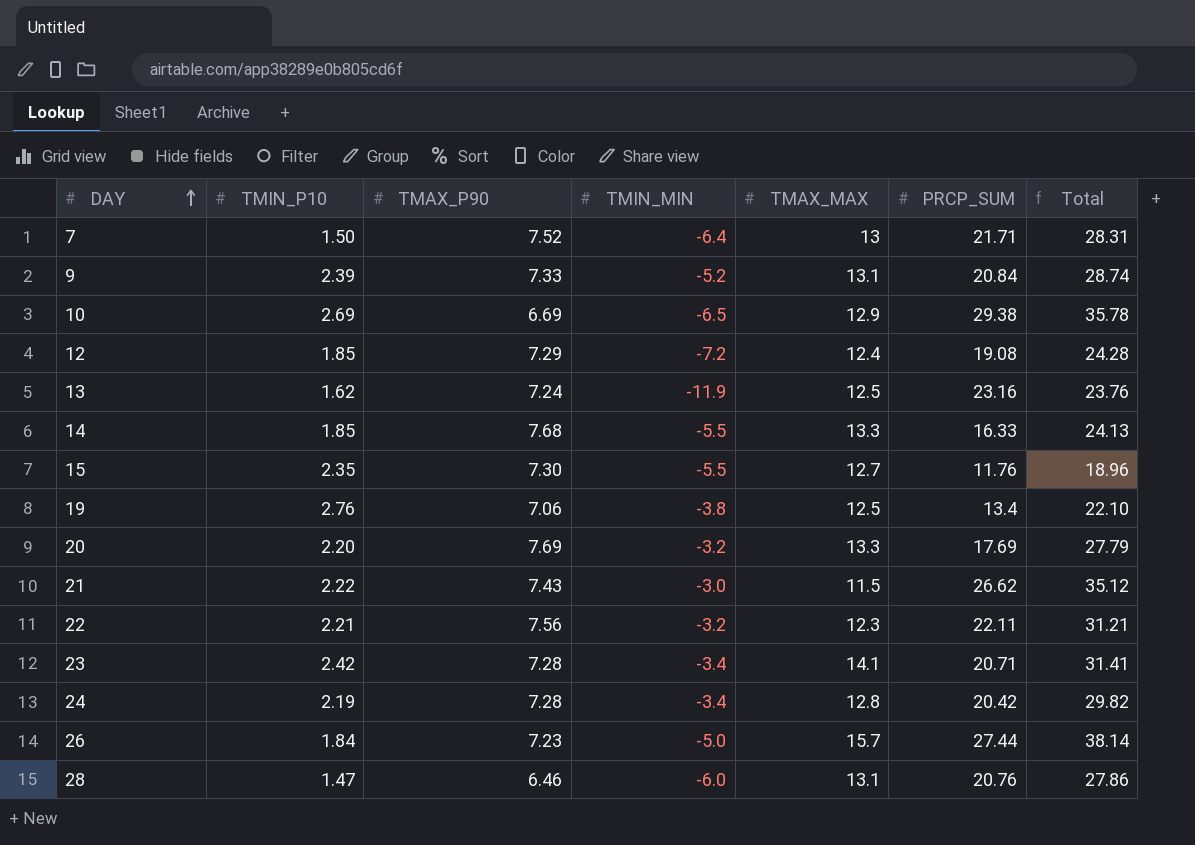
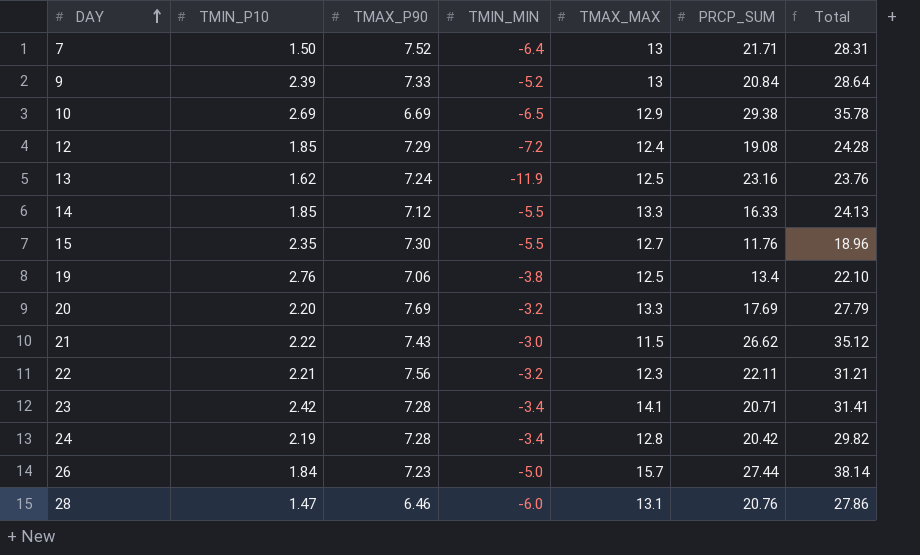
9 | TMAX_MAX: 13.1 -> 13
9 | Total: 28.74 -> 28.64
14 | TMAX_P90: 7.68 -> 7.12

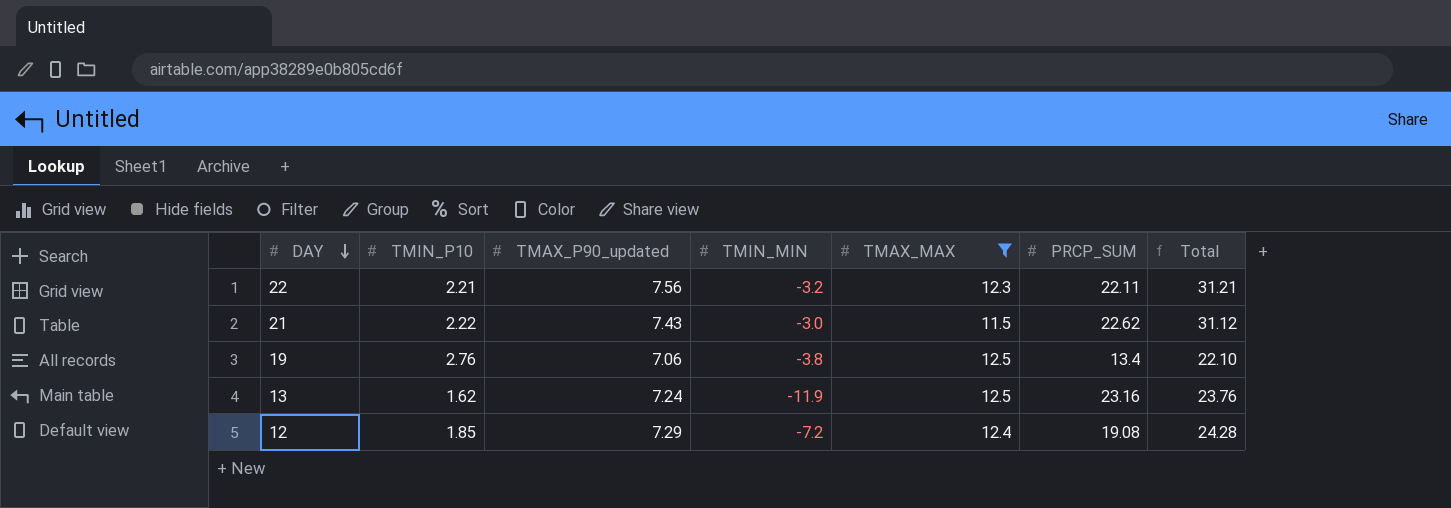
filter: none -> TMAX_MAX <= 12.5
row order: DAY ascending -> DAY descending
column name: TMAX_P90 -> TMAX_P90_updated
21 | PRCP_SUM: 26.62 -> 22.62
21 | Total: 35.12 -> 31.12

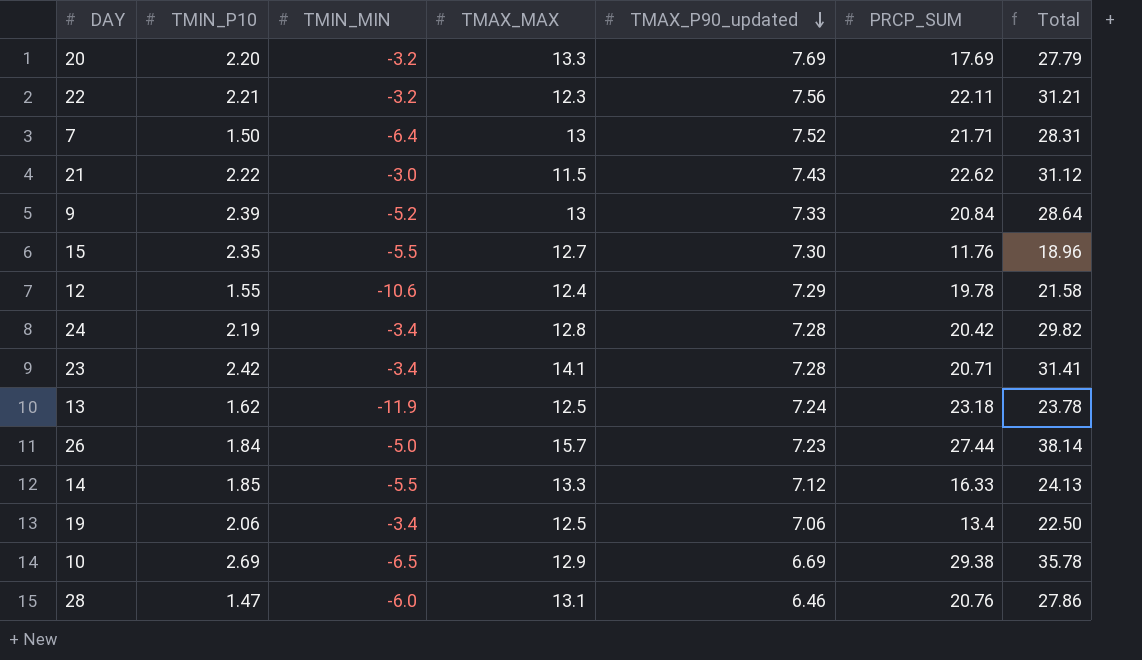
filter: TMAX_MAX <= 12.5 -> none
row order: DAY descending -> TMAX_P90_updated descending
column TMAX_P90_updated | position: 3 -> 5
12 | TMIN_P10: 1.85 -> 1.55
12 | TMIN_MIN: -7.2 -> -10.6
12 | PRCP_SUM: 19.08 -> 19.78
12 | Total: 24.28 -> 21.58
13 | PRCP_SUM: 23.16 -> 23.18
13 | Total: 23.76 -> 23.78
19 | TMIN_P10: 2.76 -> 2.06
19 | TMIN_MIN: -3.8 -> -3.4
19 | Total: 22.10 -> 22.50

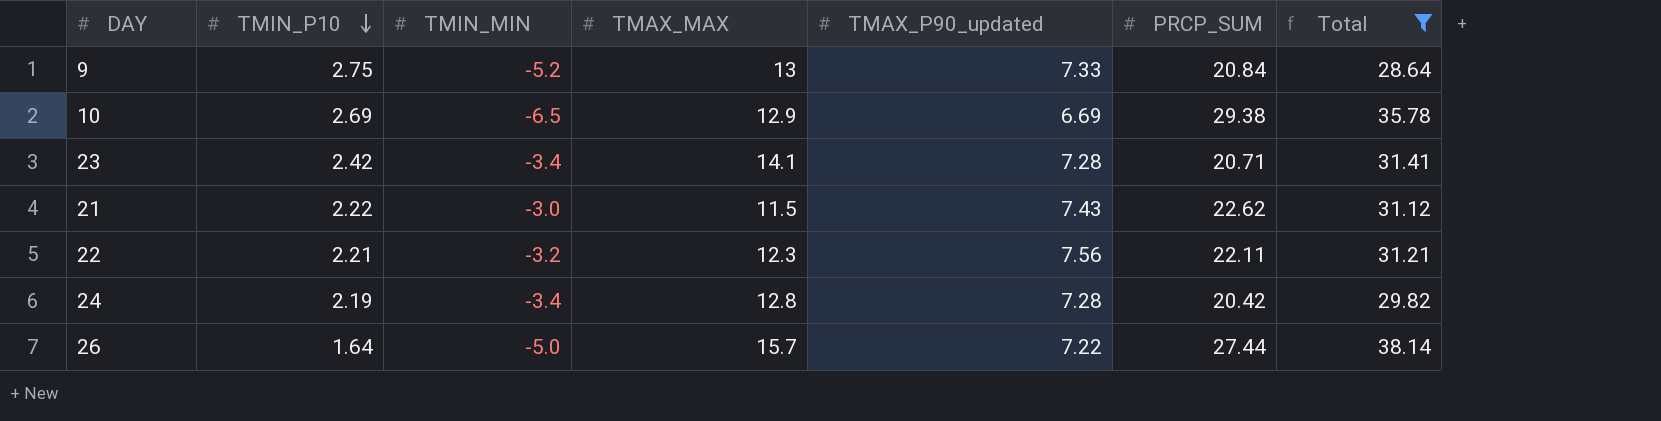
filter: none -> Total >= 28.64
row order: TMAX_P90_updated descending -> TMIN_P10 descending
9 | TMIN_P10: 2.39 -> 2.75
26 | TMIN_P10: 1.84 -> 1.64
26 | TMAX_P90_updated: 7.23 -> 7.22

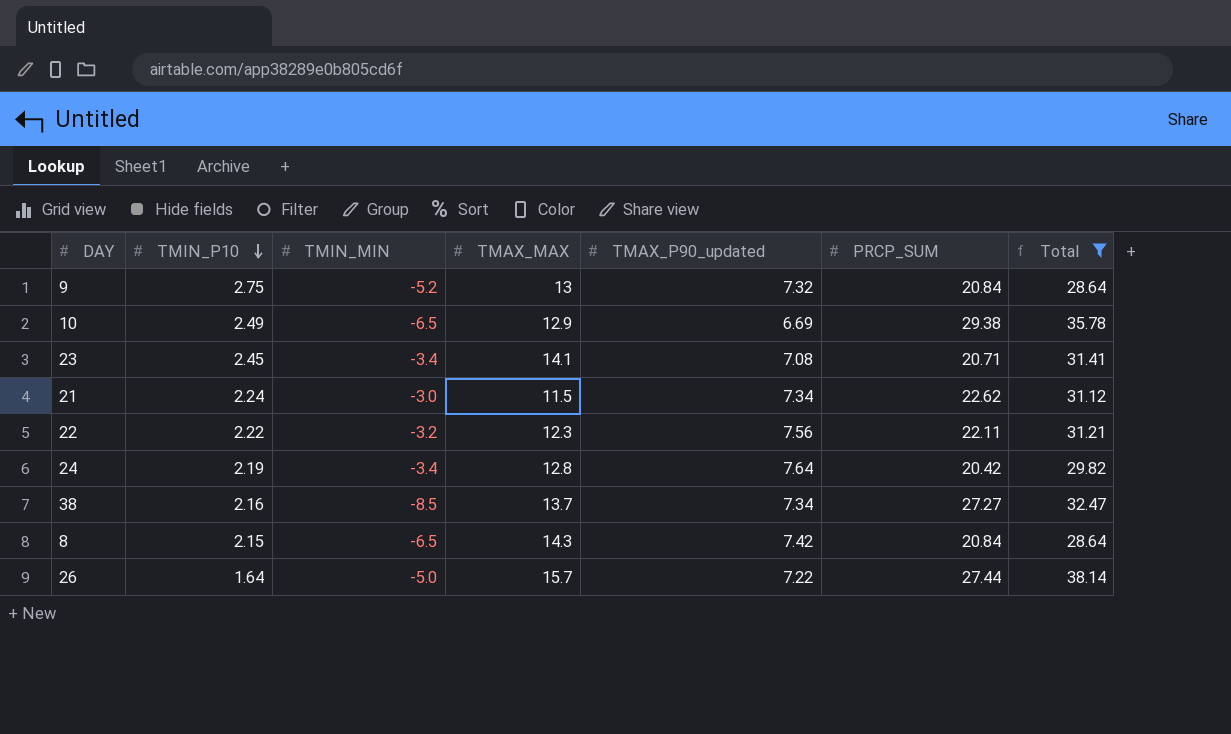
9 | TMAX_P90_updated: 7.33 -> 7.32
10 | TMIN_P10: 2.69 -> 2.49
23 | TMIN_P10: 2.42 -> 2.45
23 | TMAX_P90_updated: 7.28 -> 7.08
21 | TMIN_P10: 2.22 -> 2.24
21 | TMAX_P90_updated: 7.43 -> 7.34
22 | TMIN_P10: 2.21 -> 2.22
24 | TMAX_P90_updated: 7.28 -> 7.64
row 38: none -> 2.16 | -8.5 | 13.7 | 7.34 | 27.27 | 32.47
row 8: none -> 2.15 | -6.5 | 14.3 | 7.42 | 20.84 | 28.64

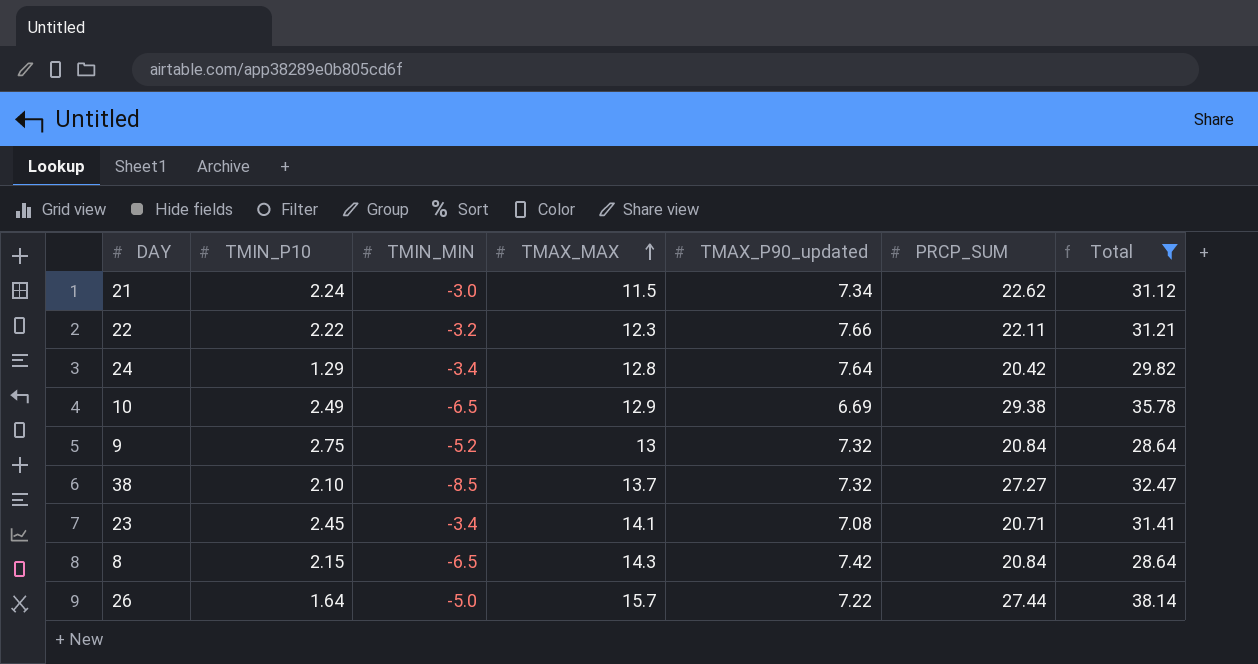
row order: TMIN_P10 descending -> TMAX_MAX ascending
22 | TMAX_P90_updated: 7.56 -> 7.66
24 | TMIN_P10: 2.19 -> 1.29
38 | TMIN_P10: 2.16 -> 2.10
38 | TMAX_P90_updated: 7.34 -> 7.32

